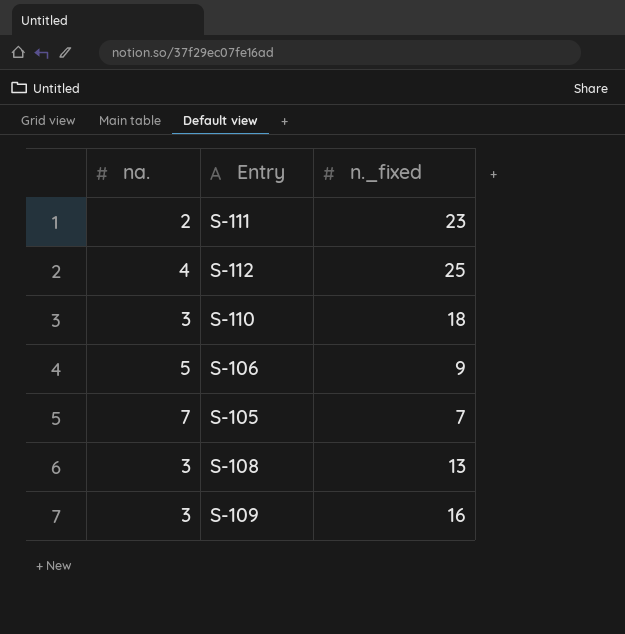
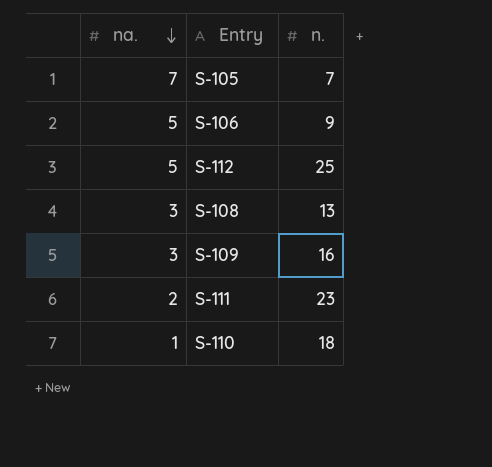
row order: none -> na. descending
column name: n._fixed -> n.
S-112 | na.: 4 -> 5
S-110 | na.: 3 -> 1

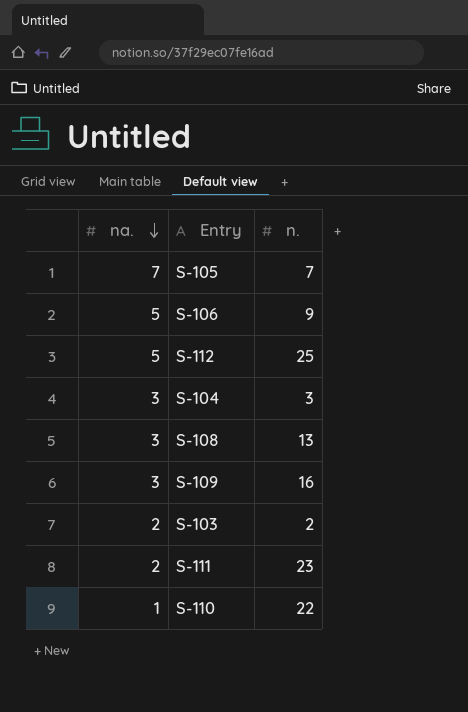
row S-104: none -> 3 | 3
row S-103: none -> 2 | 2
S-110 | n.: 18 -> 22

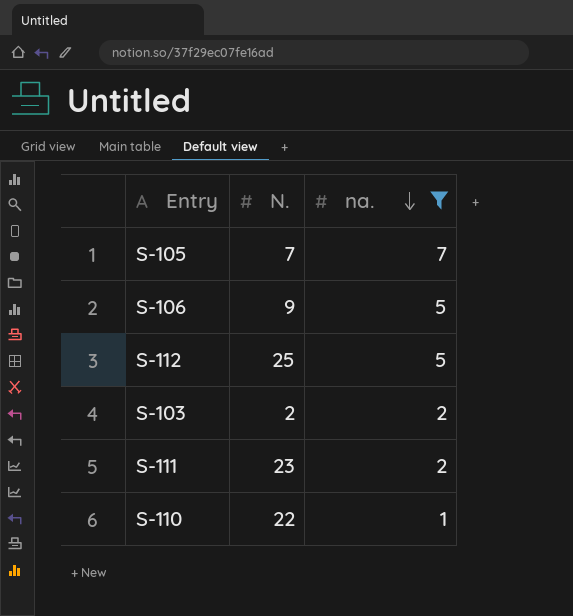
filter: none -> na. != 3
column name: n. -> N.
column na. | position: 1 -> 3

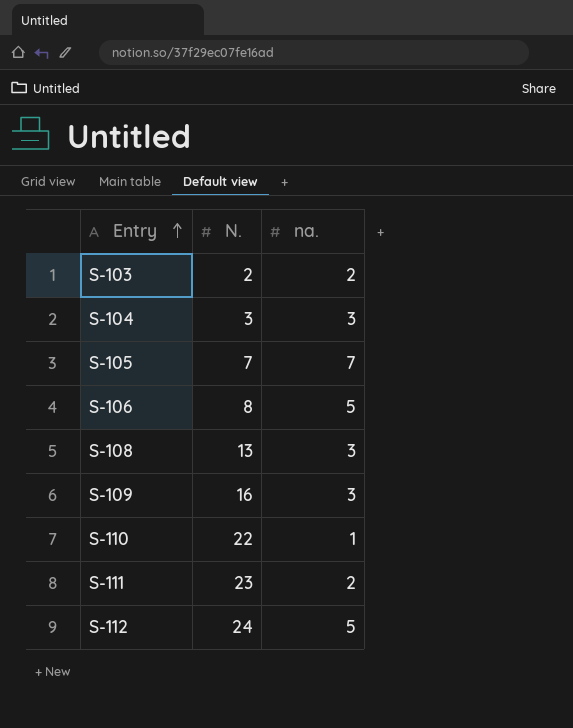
filter: na. != 3 -> none
row order: na. descending -> Entry ascending
S-106 | N.: 9 -> 8
S-112 | N.: 25 -> 24

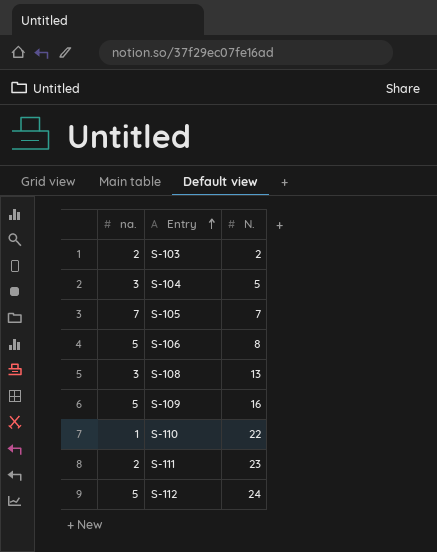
column na. | position: 3 -> 1
S-104 | N.: 3 -> 5
S-109 | na.: 3 -> 5

